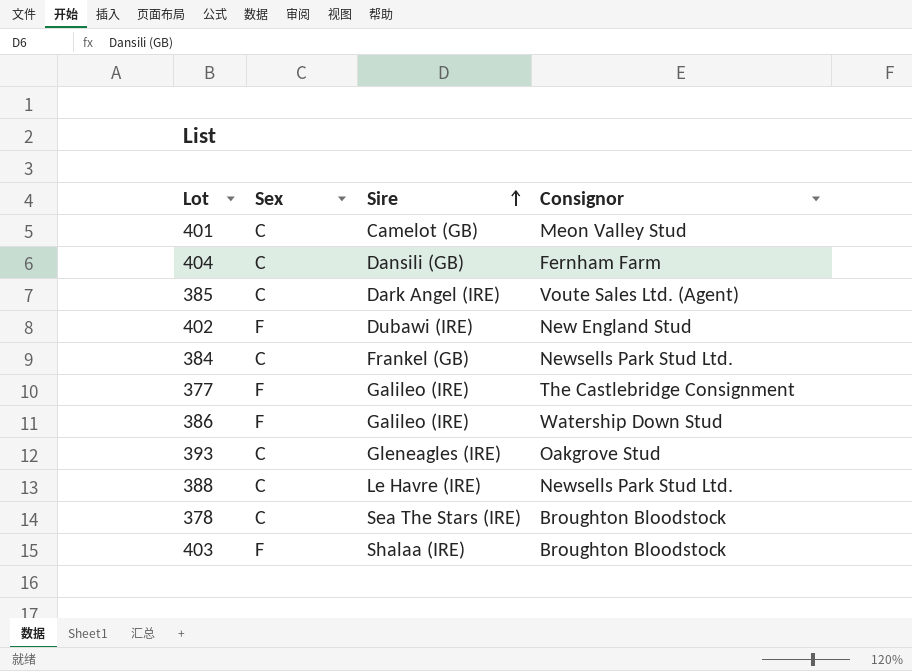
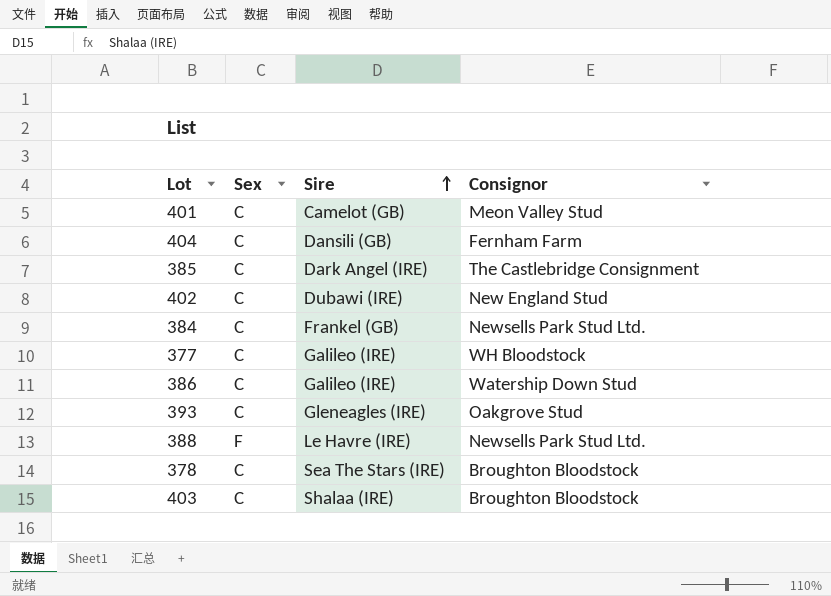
385 | Consignor: Voute Sales Ltd. (Agent) -> The Castlebridge Consignment
402 | Sex: F -> C
377 | Sex: F -> C
377 | Consignor: The Castlebridge Consignment -> WH Bloodstock
386 | Sex: F -> C
388 | Sex: C -> F
403 | Sex: F -> C

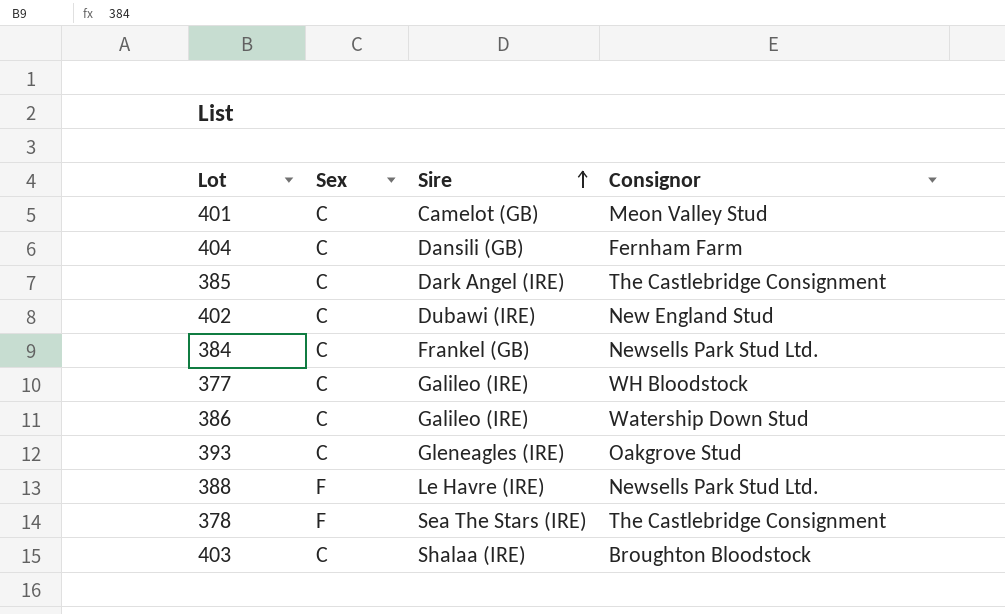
378 | Sex: C -> F
378 | Consignor: Broughton Bloodstock -> The Castlebridge Consignment

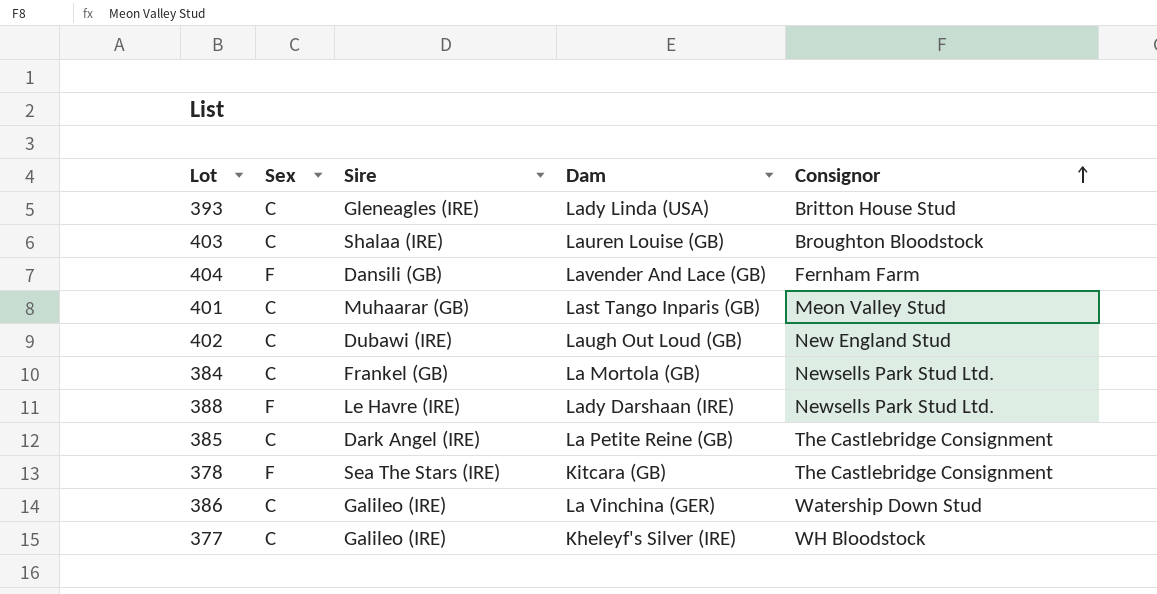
row order: Sire ascending -> Consignor ascending
column Dam | position: none -> 4
393 | Consignor: Oakgrove Stud -> Britton House Stud
404 | Sex: C -> F
401 | Sire: Camelot (GB) -> Muhaarar (GB)

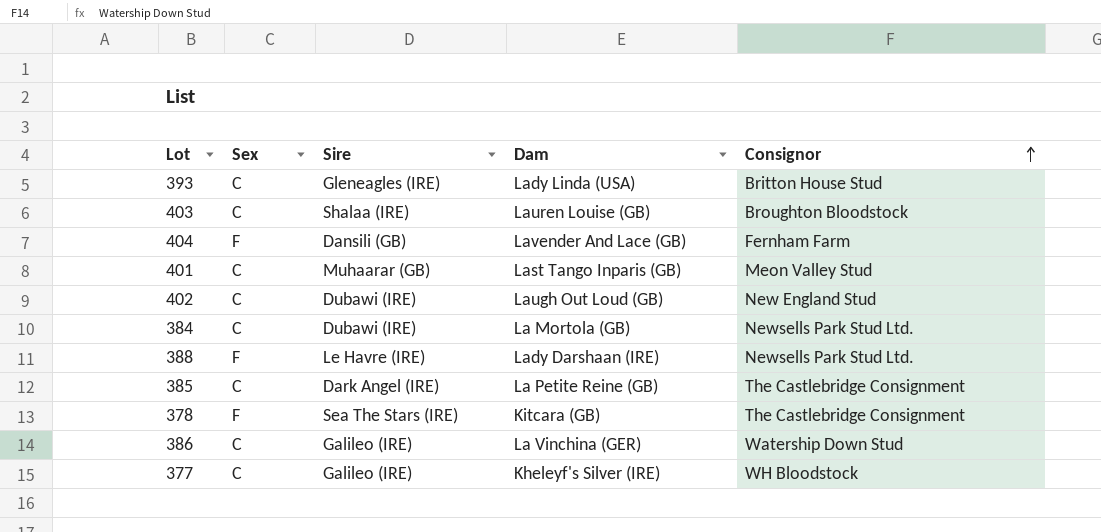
384 | Sire: Frankel (GB) -> Dubawi (IRE)

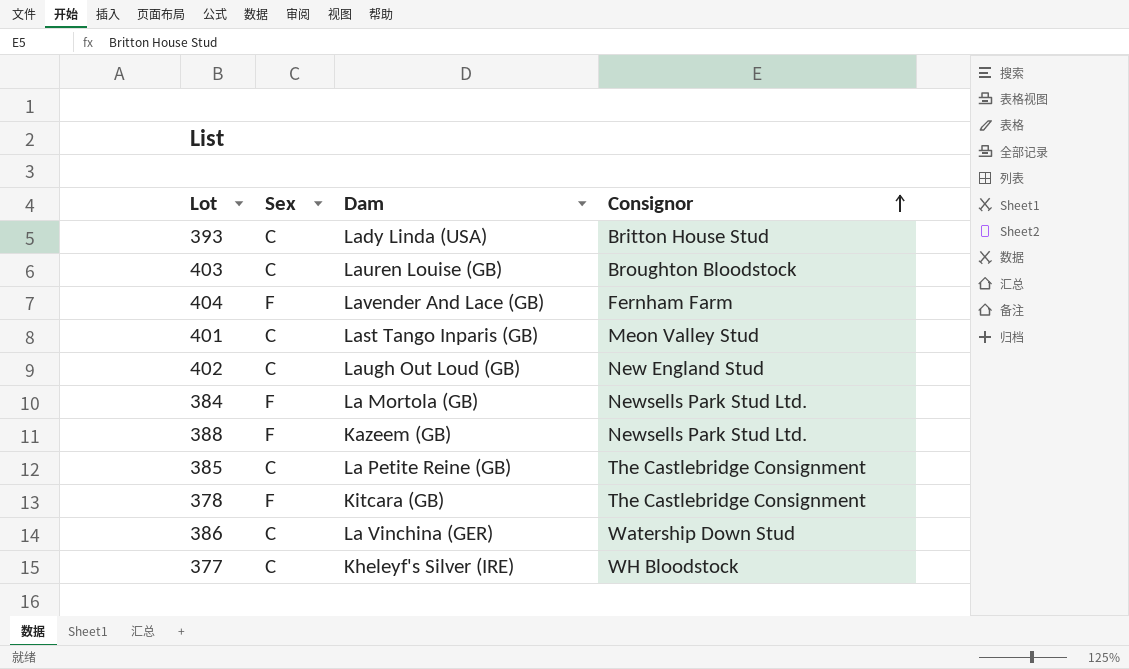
column Sire | position: 3 -> none
384 | Sex: C -> F
388 | Dam: Lady Darshaan (IRE) -> Kazeem (GB)

